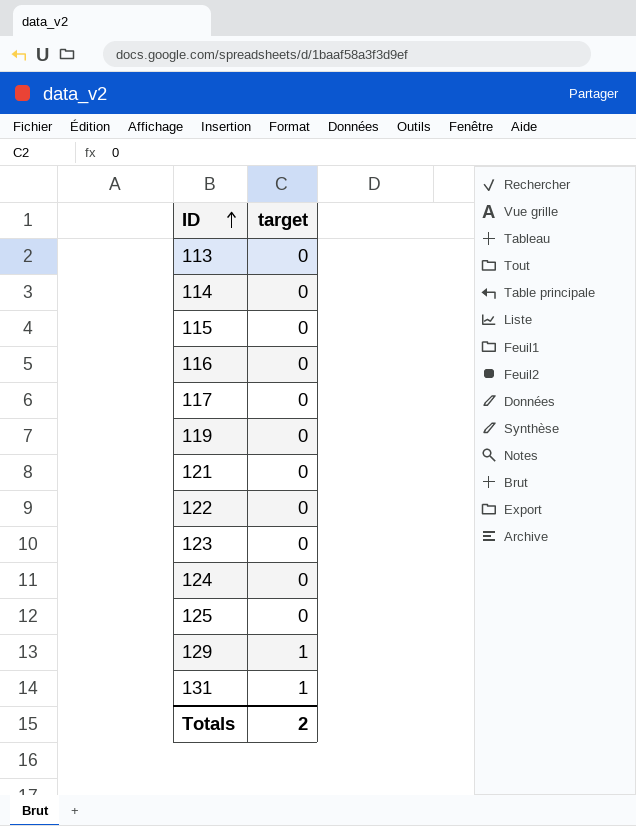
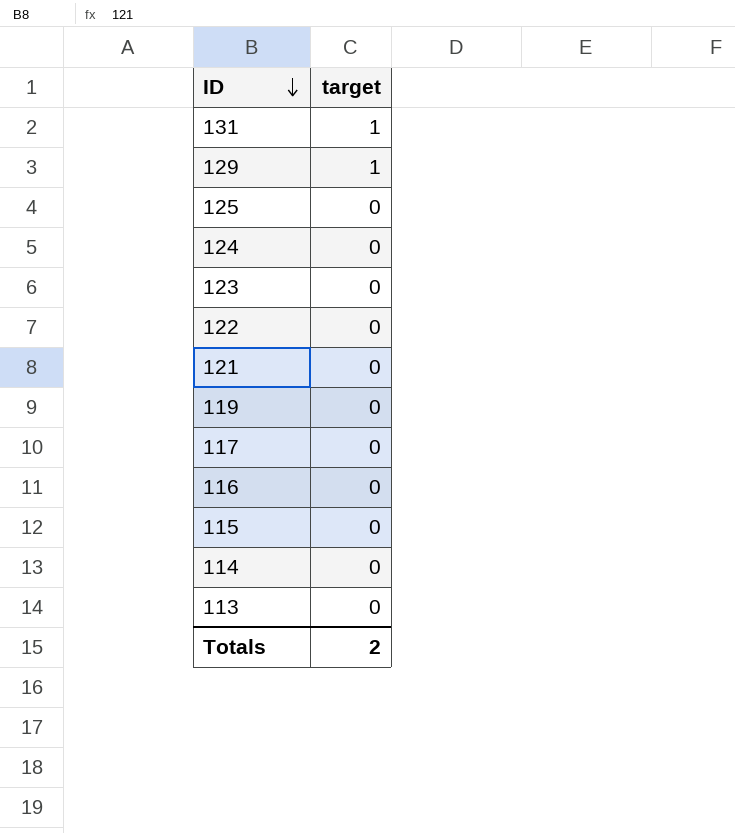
row order: ID ascending -> ID descending

